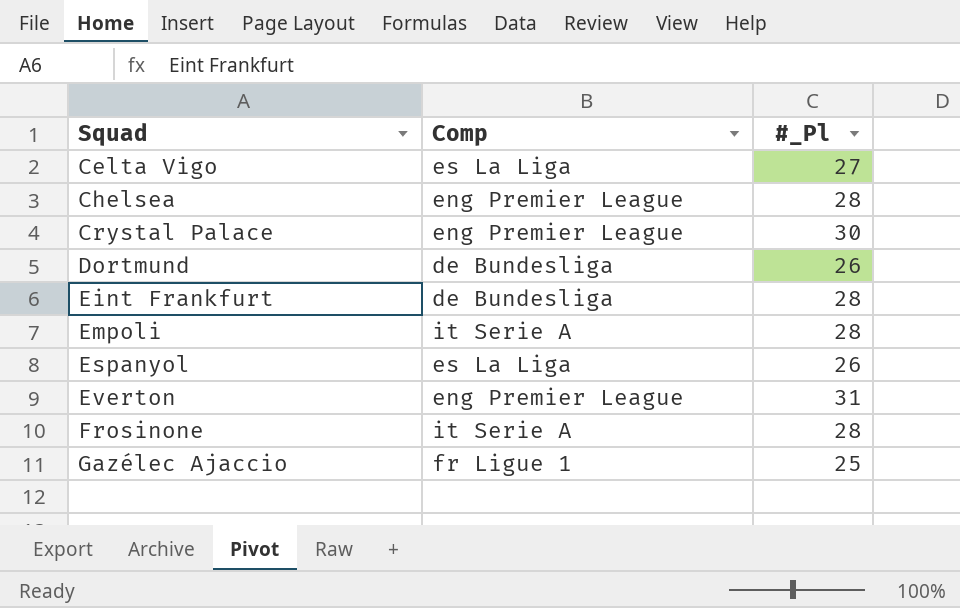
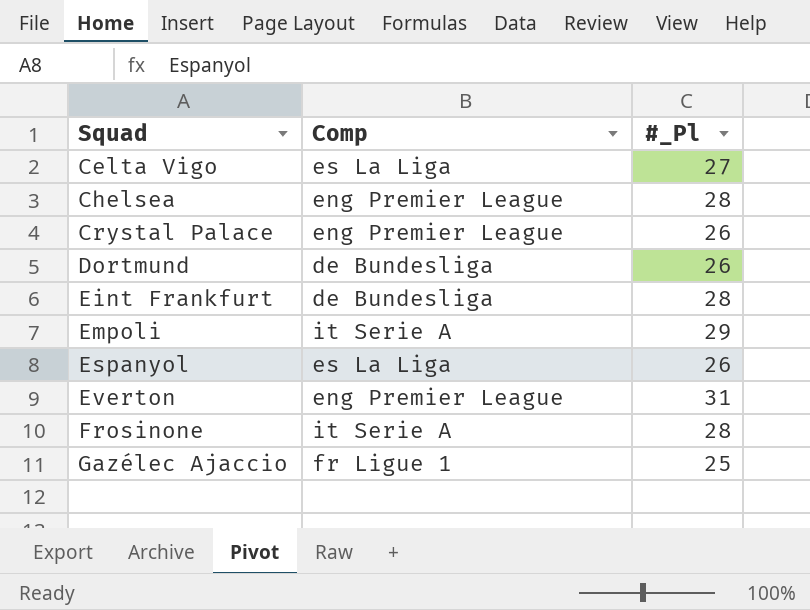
Crystal Palace | #_Pl: 30 -> 26
Empoli | #_Pl: 28 -> 29

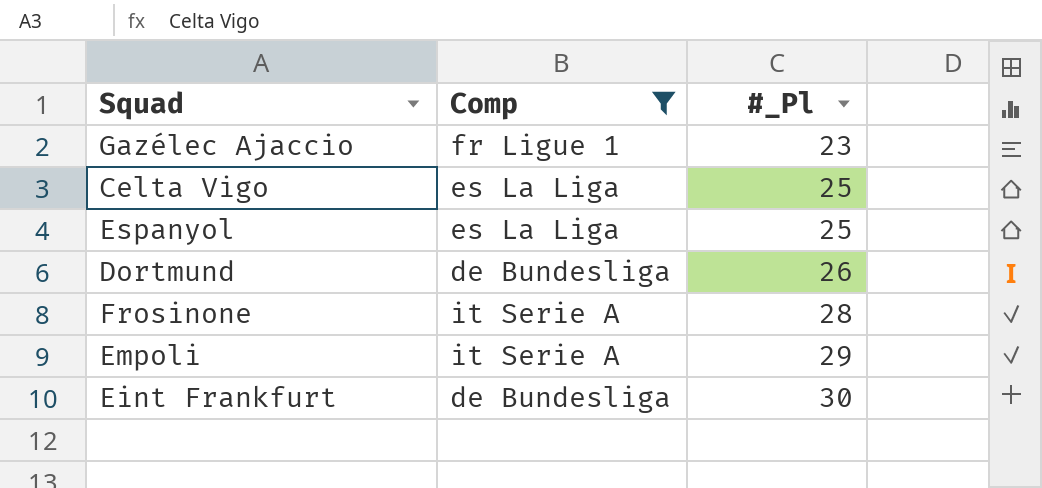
filter: none -> Comp != eng Premier League
row order: Squad ascending -> #_Pl ascending
Gazélec Ajaccio | #_Pl: 25 -> 23
Celta Vigo | #_Pl: 27 -> 25
Espanyol | #_Pl: 26 -> 25
Eint Frankfurt | #_Pl: 28 -> 30

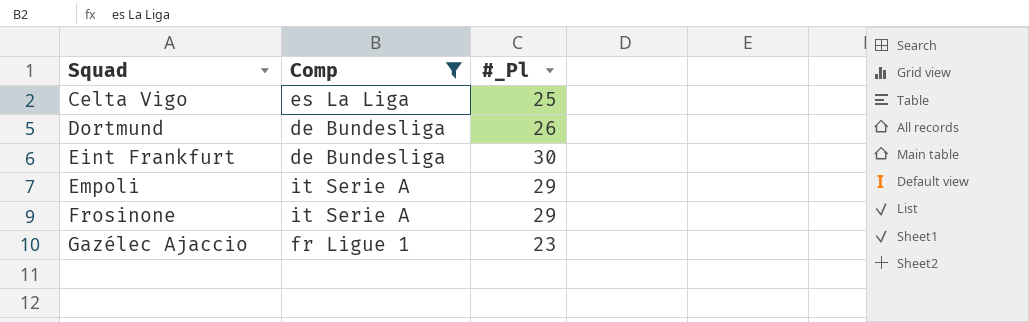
row order: #_Pl ascending -> Squad ascending
row Espanyol: es La Liga | 25 -> none
Frosinone | #_Pl: 28 -> 29

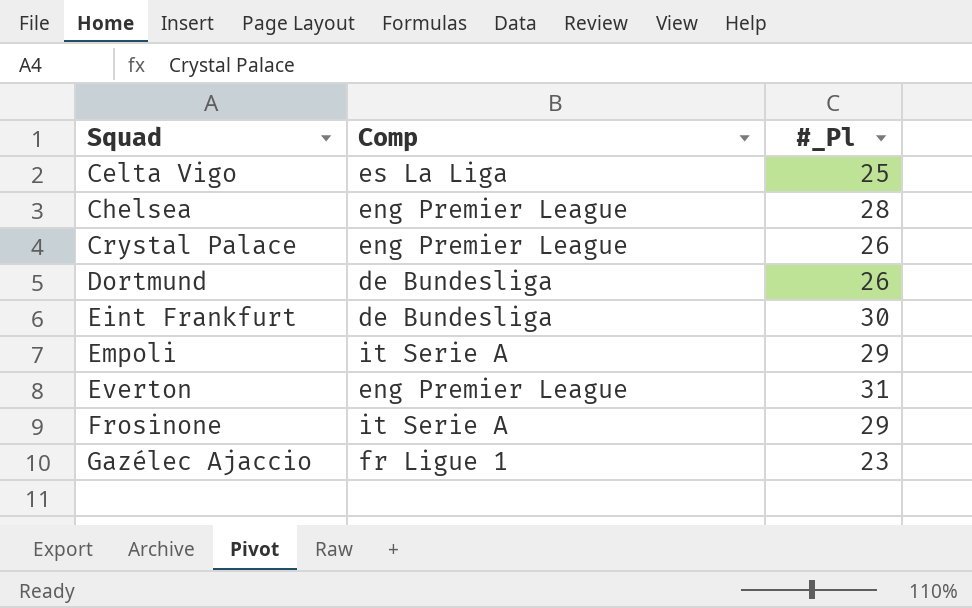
filter: Comp != eng Premier League -> none

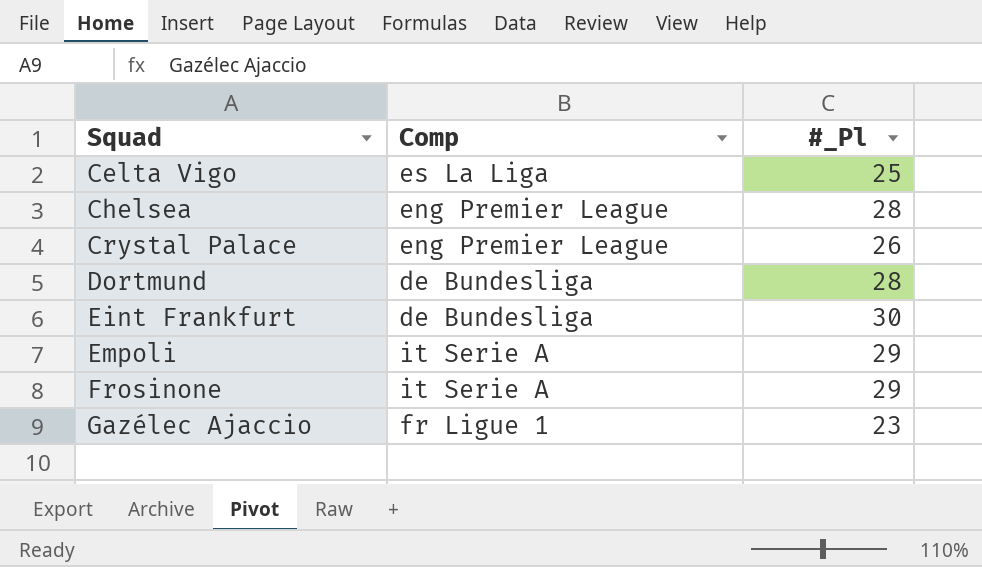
row Everton: eng Premier League | 31 -> none
Dortmund | #_Pl: 26 -> 28

